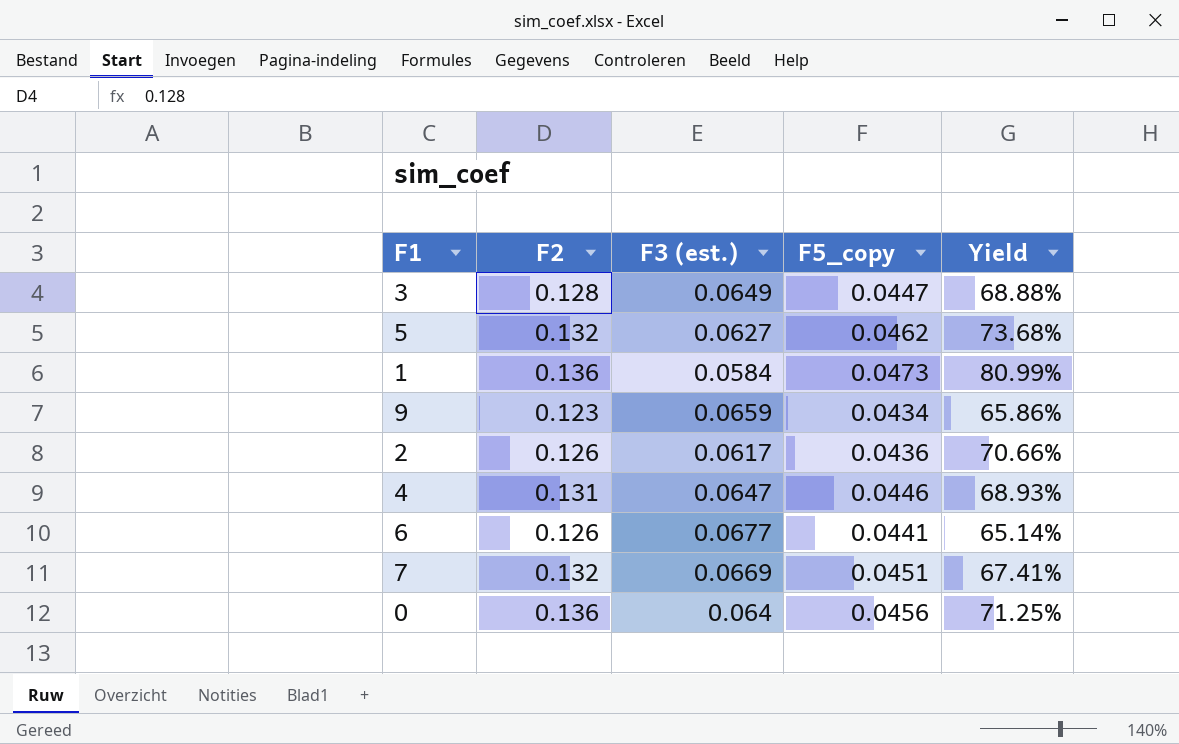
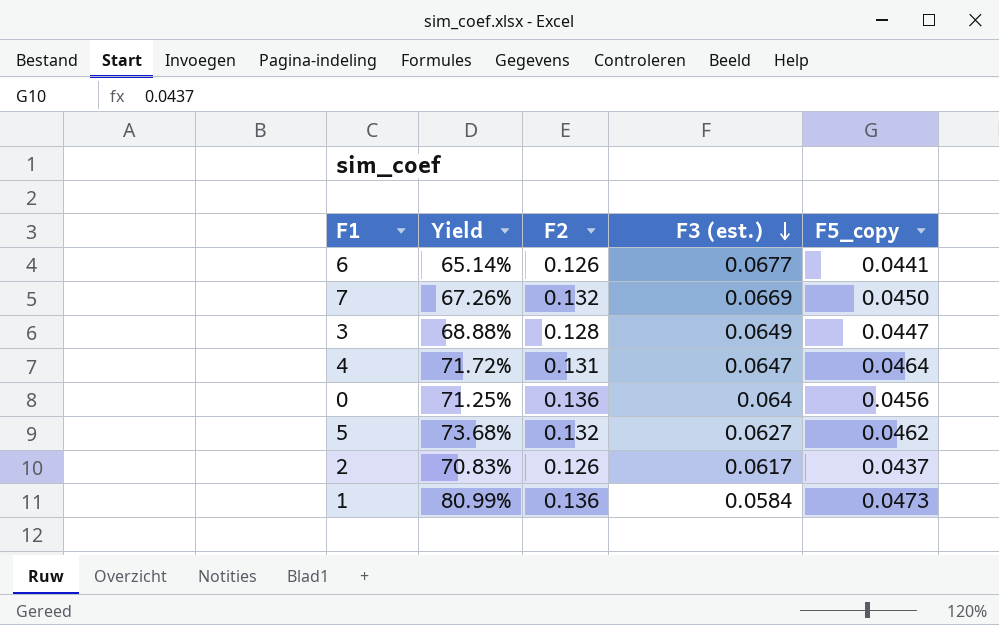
row order: none -> F3 (est.) descending
column Yield | position: 5 -> 2
row 9: 0.123 | 0.0659 | 0.0434 | 65.86% -> none
7 | Yield: 67.41% -> 67.26%
7 | F5_copy: 0.0451 -> 0.0450
4 | Yield: 68.93% -> 71.72%
4 | F5_copy: 0.0446 -> 0.0464
2 | Yield: 70.66% -> 70.83%
2 | F5_copy: 0.0436 -> 0.0437

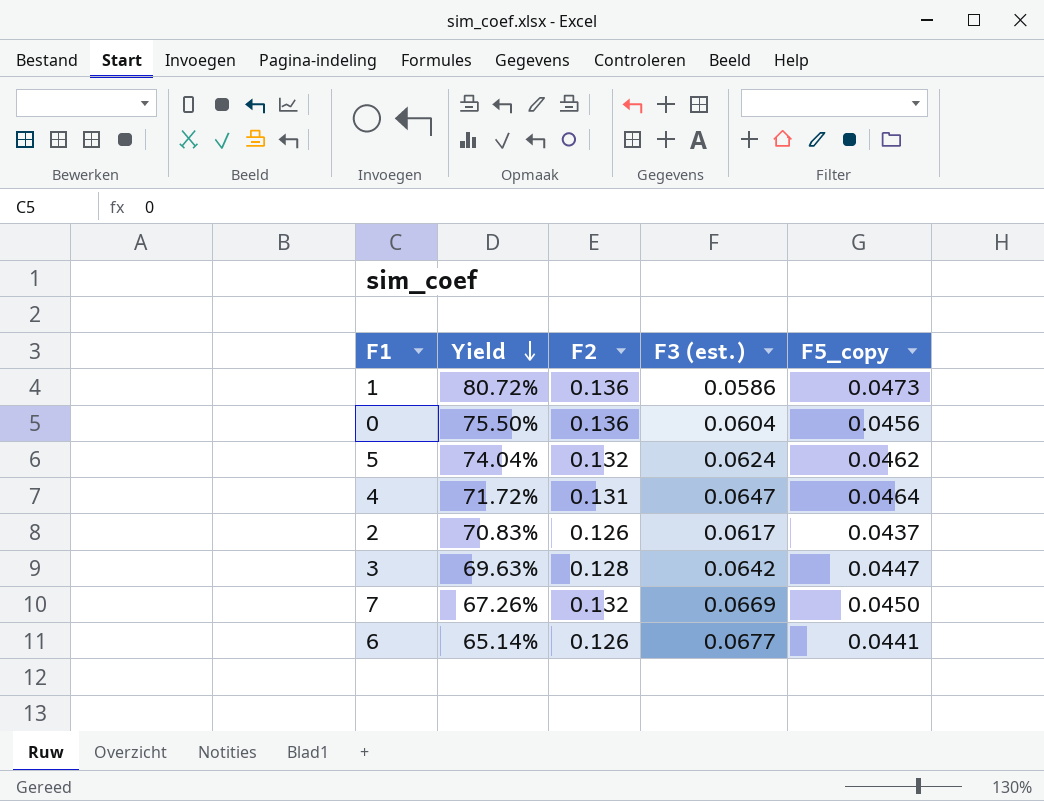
row order: F3 (est.) descending -> Yield descending
1 | Yield: 80.99% -> 80.72%
1 | F3 (est.): 0.0584 -> 0.0586
0 | Yield: 71.25% -> 75.50%
0 | F3 (est.): 0.064 -> 0.0604
5 | Yield: 73.68% -> 74.04%
5 | F3 (est.): 0.0627 -> 0.0624
3 | Yield: 68.88% -> 69.63%
3 | F3 (est.): 0.0649 -> 0.0642

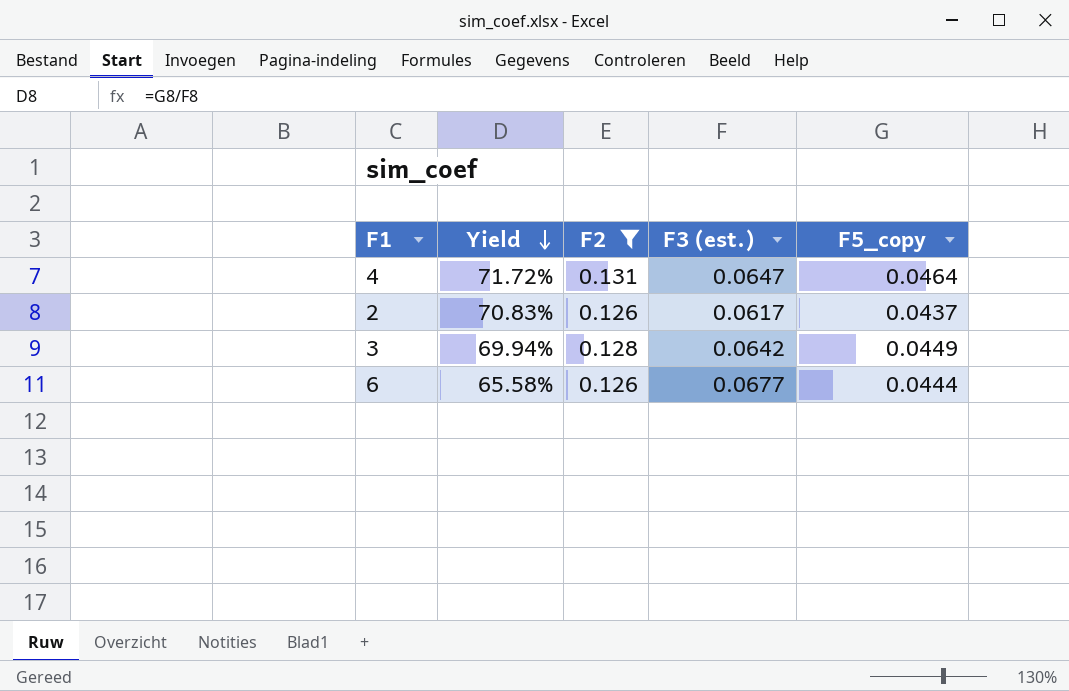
filter: none -> F2 <= 0.131
3 | Yield: 69.63% -> 69.94%
3 | F5_copy: 0.0447 -> 0.0449
6 | Yield: 65.14% -> 65.58%
6 | F5_copy: 0.0441 -> 0.0444

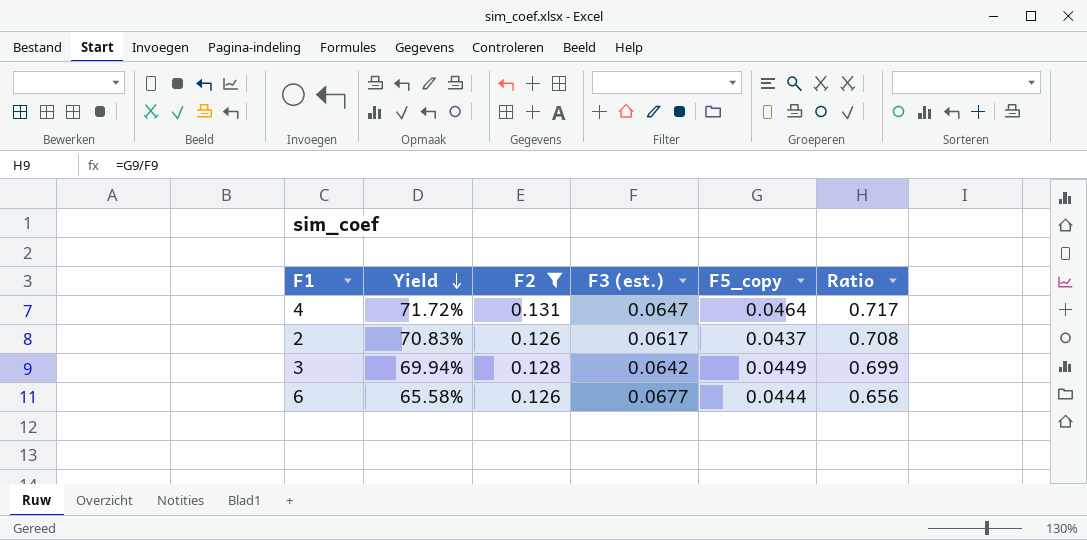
column Ratio | formula: none -> [F5_copy] / [F3 (est.)]

